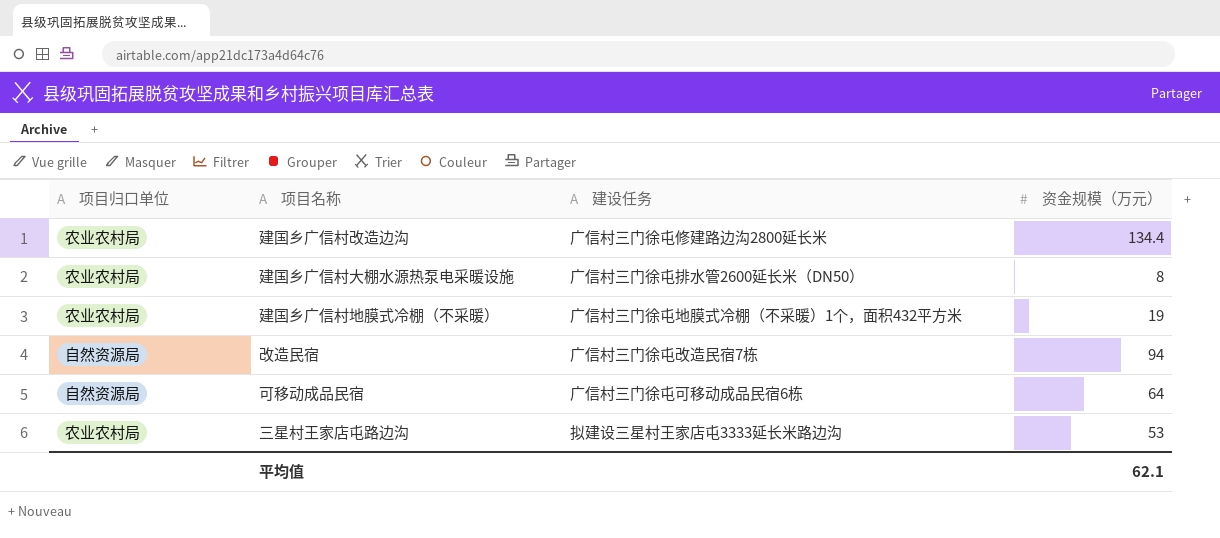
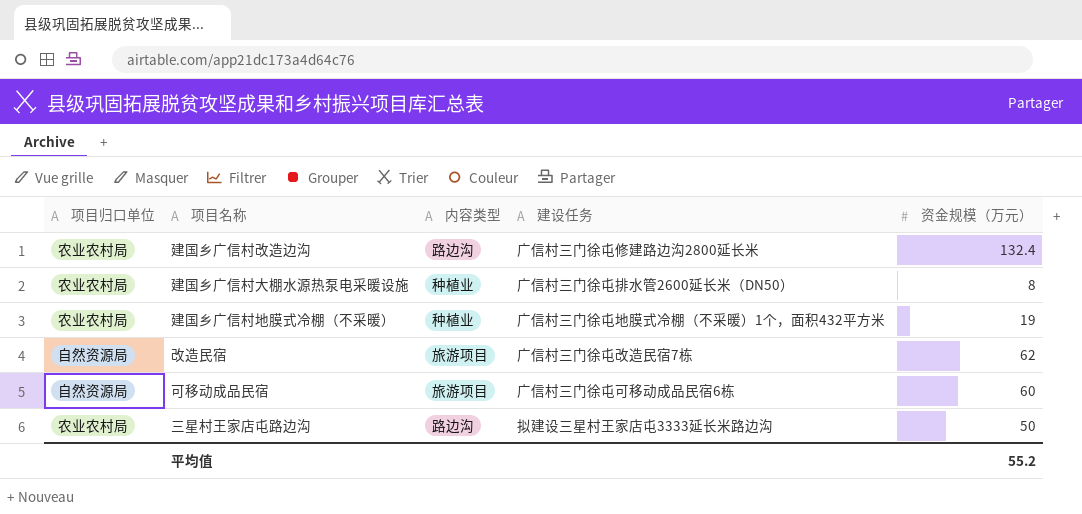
column 内容类型 | position: none -> 3
建国乡广信村改造边沟 | 资金规模（万元）: 134.4 -> 132.4
改造民宿 | 资金规模（万元）: 94 -> 62
可移动成品民宿 | 资金规模（万元）: 64 -> 60
三星村王家店屯路边沟 | 资金规模（万元）: 53 -> 50
平均值 | 资金规模（万元）: 62.1 -> 55.2

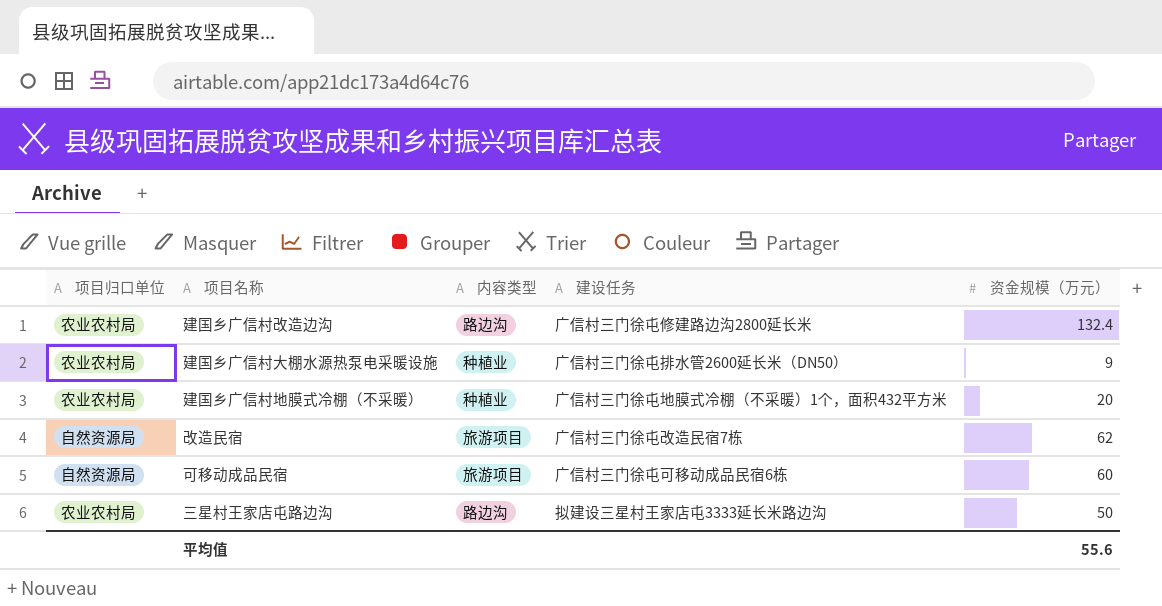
建国乡广信村大棚水源热泵电采暖设施 | 资金规模（万元）: 8 -> 9
建国乡广信村地膜式冷棚（不采暖） | 资金规模（万元）: 19 -> 20
平均值 | 资金规模（万元）: 55.2 -> 55.6

